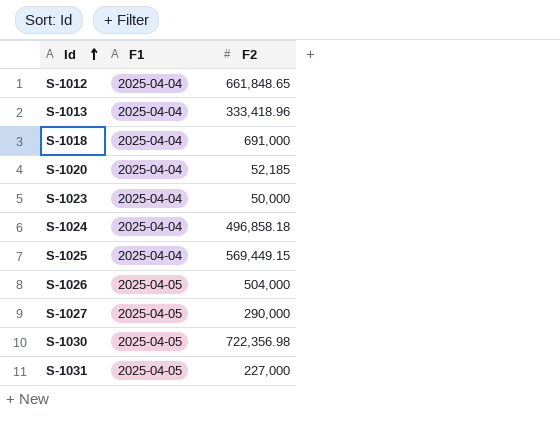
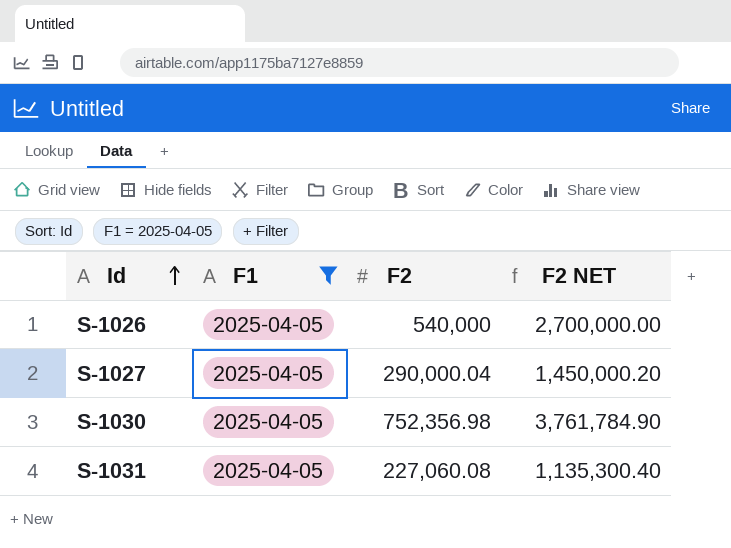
filter: none -> F1 = 2025-04-05
column F2 NET | formula: none -> [F2] * 5
S-1026 | F2: 504,000 -> 540,000
S-1027 | F2: 290,000 -> 290,000.04
S-1030 | F2: 722,356.98 -> 752,356.98
S-1031 | F2: 227,000 -> 227,060.08

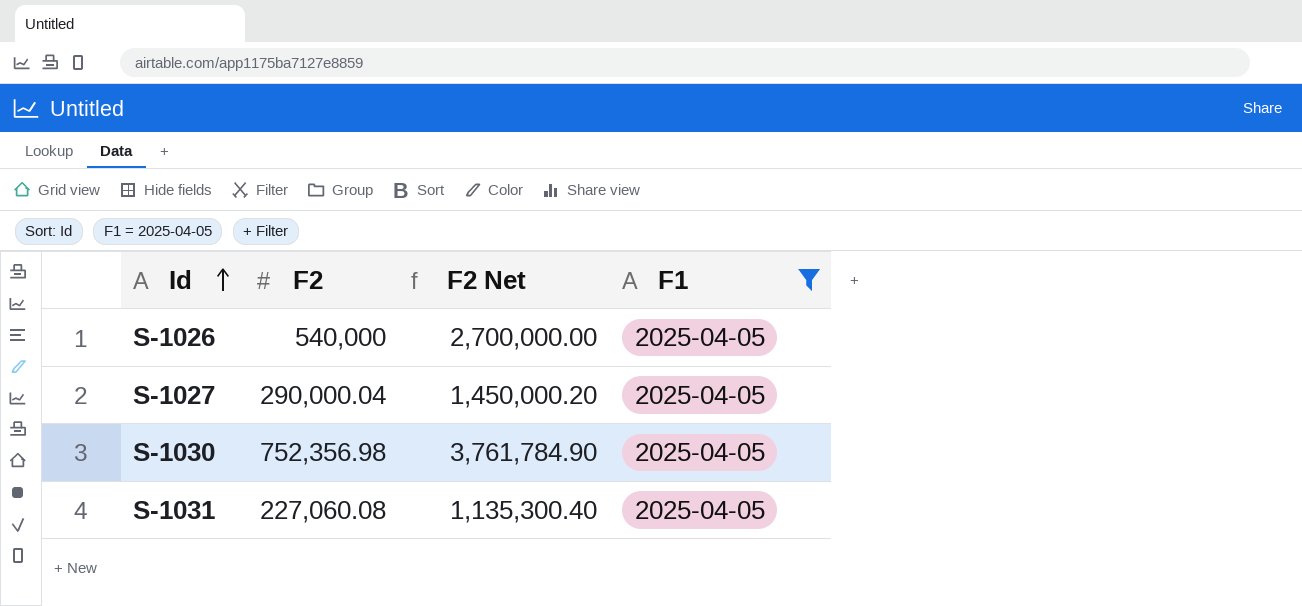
column name: F2 NET -> F2 Net
column F1 | position: 2 -> 4

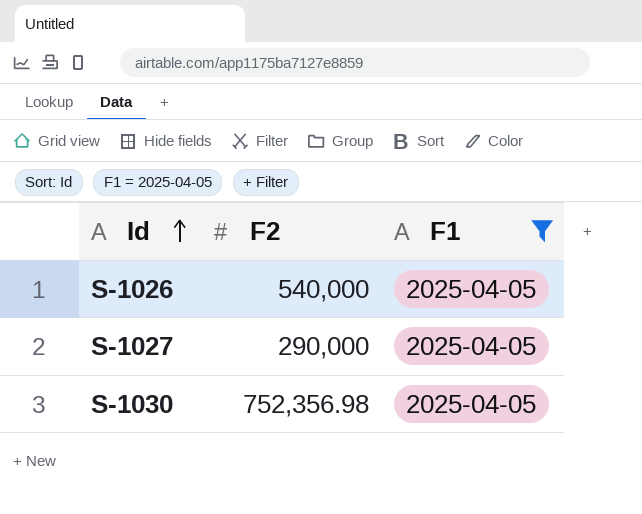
column F2 Net | formula: [F2] * 5 -> none
row S-1031: 227,060.08 | 1,135,300.40 | 2025-04-05 -> none
S-1027 | F2: 290,000.04 -> 290,000

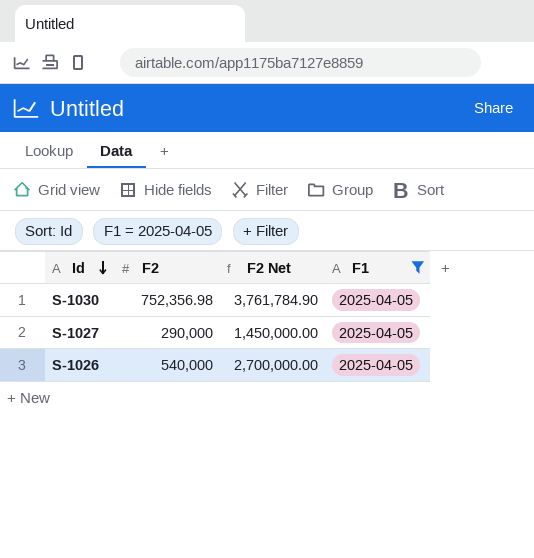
row order: Id ascending -> Id descending
column F2 Net | formula: none -> [F2] * 5

